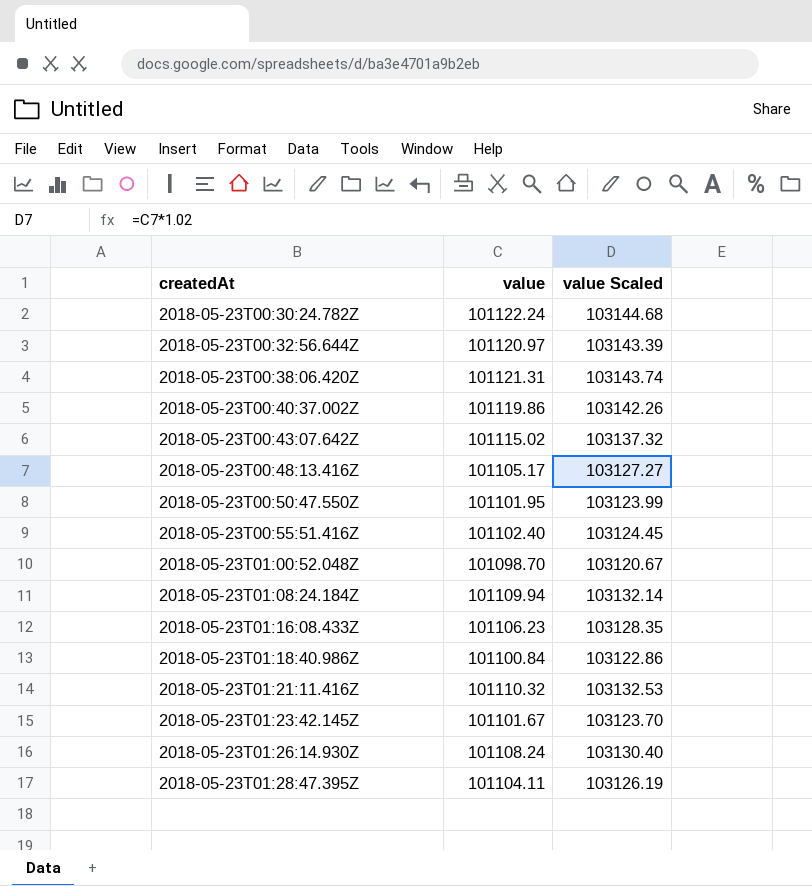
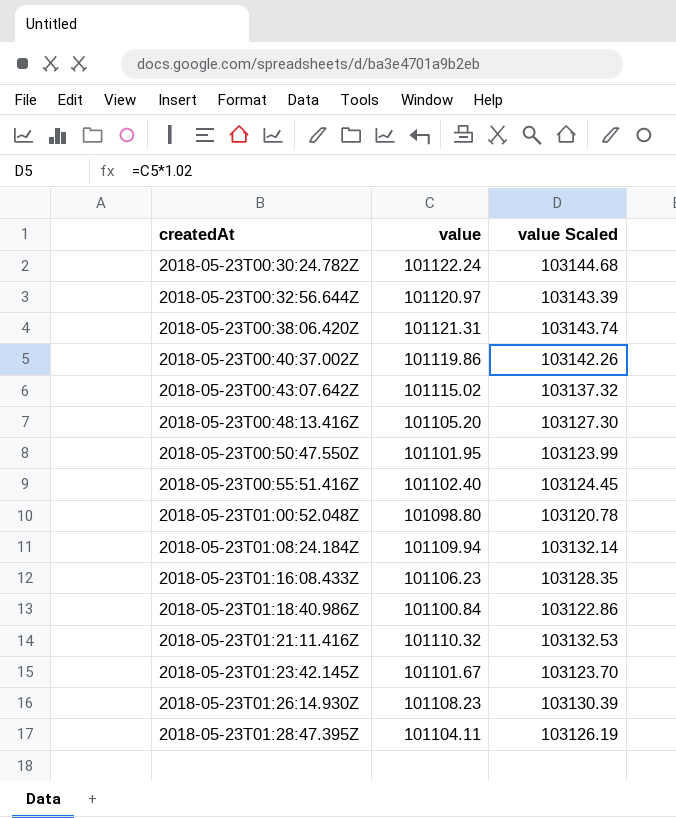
2018-05-23T00:48:13.416Z | value: 101105.17 -> 101105.20
2018-05-23T00:48:13.416Z | value Scaled: 103127.27 -> 103127.30
2018-05-23T01:00:52.048Z | value: 101098.70 -> 101098.80
2018-05-23T01:00:52.048Z | value Scaled: 103120.67 -> 103120.78
2018-05-23T01:26:14.930Z | value: 101108.24 -> 101108.23
2018-05-23T01:26:14.930Z | value Scaled: 103130.40 -> 103130.39

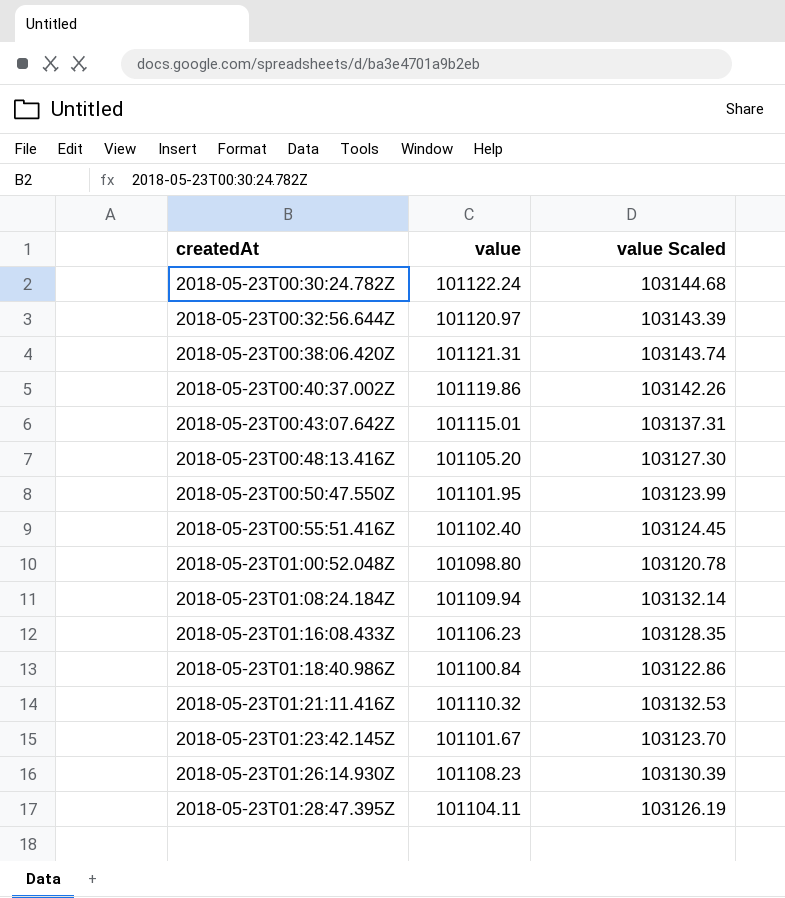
2018-05-23T00:43:07.642Z | value: 101115.02 -> 101115.01
2018-05-23T00:43:07.642Z | value Scaled: 103137.32 -> 103137.31

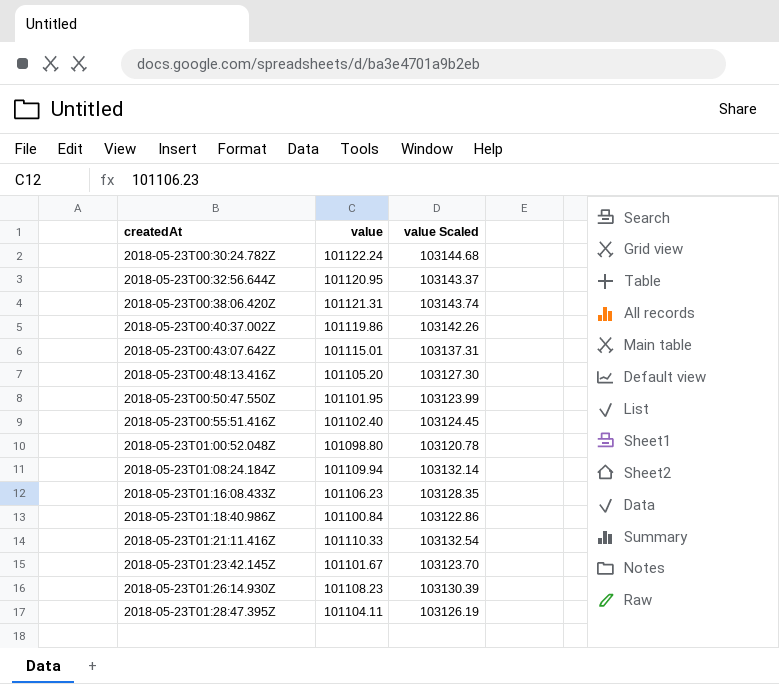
2018-05-23T00:32:56.644Z | value: 101120.97 -> 101120.95
2018-05-23T00:32:56.644Z | value Scaled: 103143.39 -> 103143.37
2018-05-23T01:21:11.416Z | value: 101110.32 -> 101110.33
2018-05-23T01:21:11.416Z | value Scaled: 103132.53 -> 103132.54

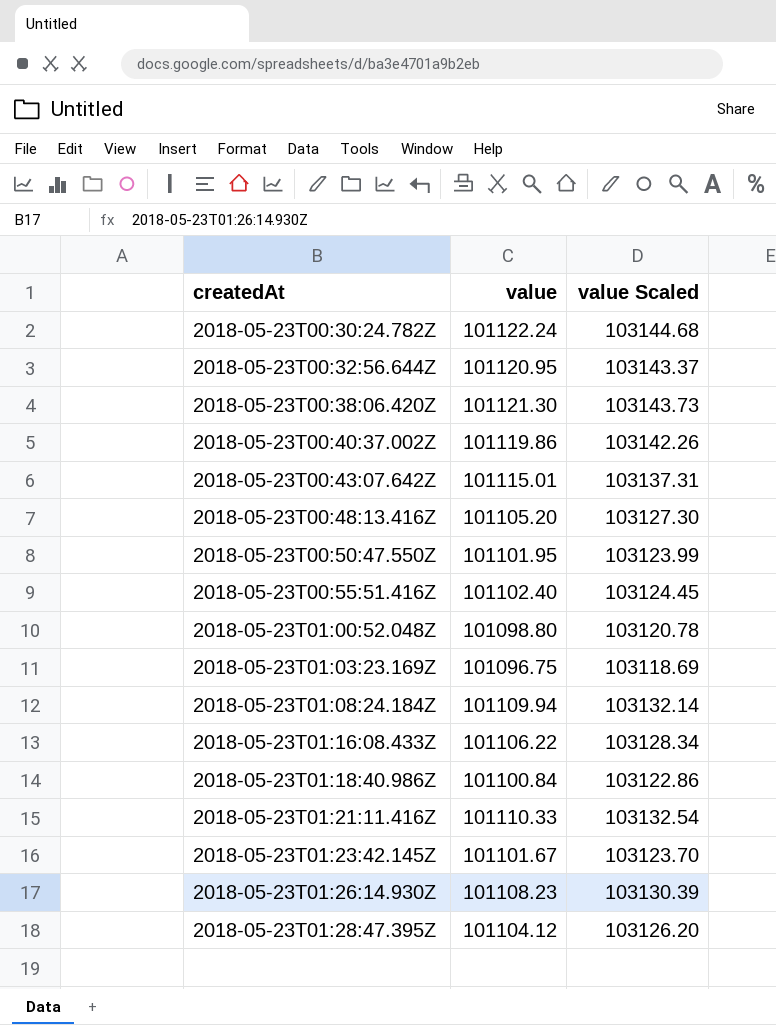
2018-05-23T00:38:06.420Z | value: 101121.31 -> 101121.30
2018-05-23T00:38:06.420Z | value Scaled: 103143.74 -> 103143.73
row 2018-05-23T01:03:23.169Z: none -> 101096.75 | 103118.69
2018-05-23T01:16:08.433Z | value: 101106.23 -> 101106.22
2018-05-23T01:16:08.433Z | value Scaled: 103128.35 -> 103128.34
2018-05-23T01:28:47.395Z | value: 101104.11 -> 101104.12
2018-05-23T01:28:47.395Z | value Scaled: 103126.19 -> 103126.20

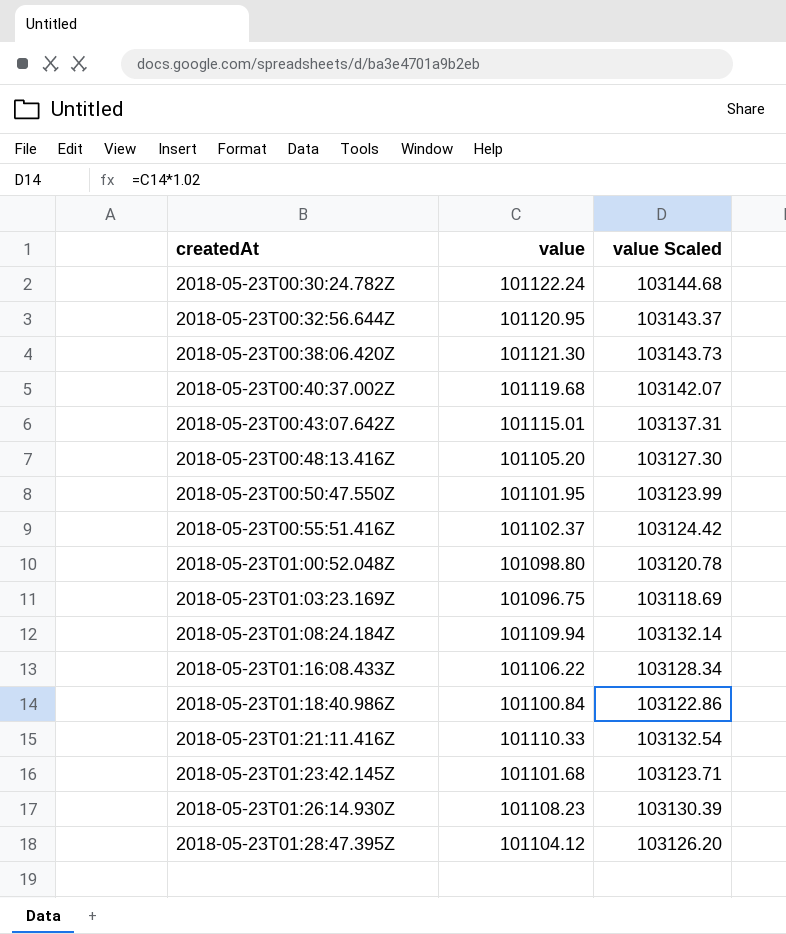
2018-05-23T00:40:37.002Z | value: 101119.86 -> 101119.68
2018-05-23T00:40:37.002Z | value Scaled: 103142.26 -> 103142.07
2018-05-23T00:55:51.416Z | value: 101102.40 -> 101102.37
2018-05-23T00:55:51.416Z | value Scaled: 103124.45 -> 103124.42
2018-05-23T01:23:42.145Z | value: 101101.67 -> 101101.68
2018-05-23T01:23:42.145Z | value Scaled: 103123.70 -> 103123.71

